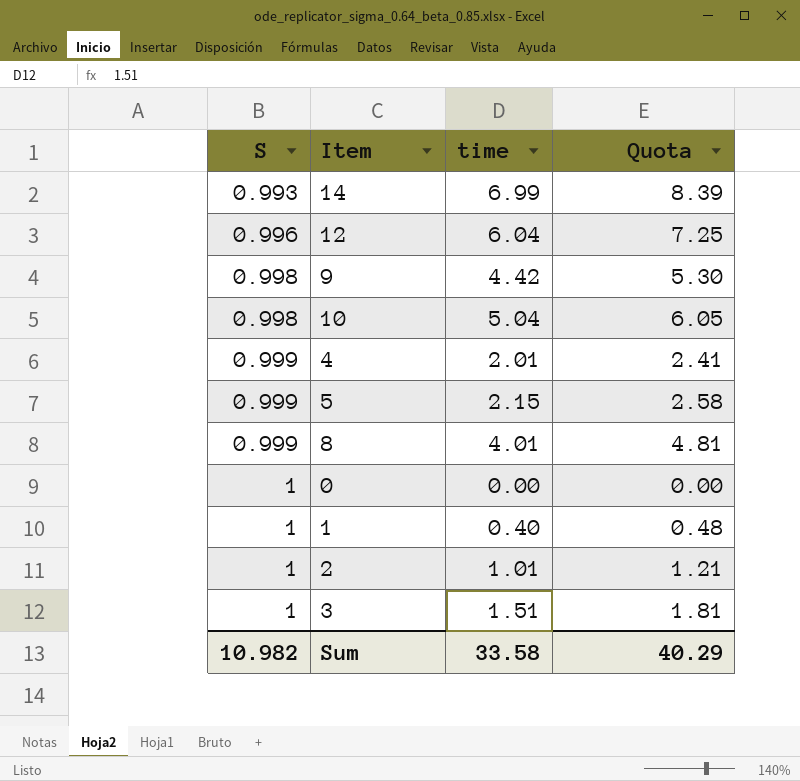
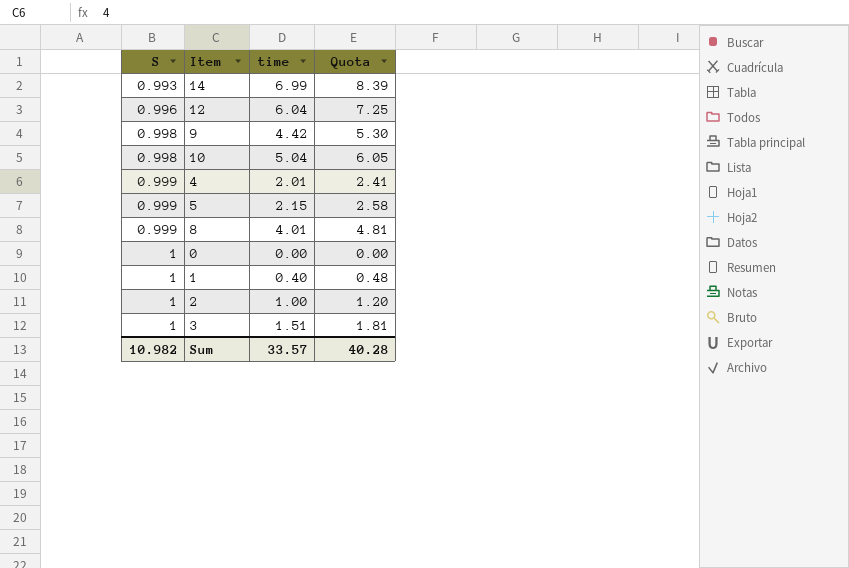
2 | time: 1.01 -> 1.00
2 | Quota: 1.21 -> 1.20
Sum | time: 33.58 -> 33.57
Sum | Quota: 40.29 -> 40.28

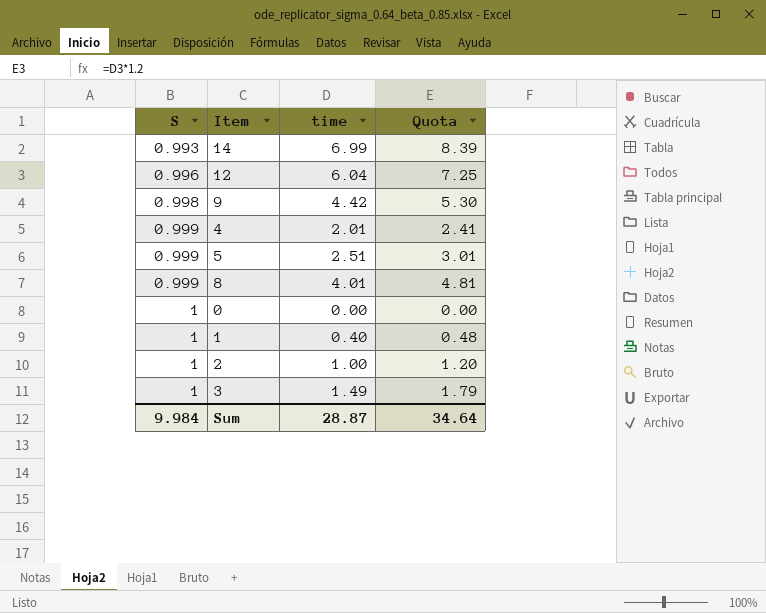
row 10: 0.998 | 5.04 | 6.05 -> none
5 | time: 2.15 -> 2.51
5 | Quota: 2.58 -> 3.01
3 | time: 1.51 -> 1.49
3 | Quota: 1.81 -> 1.79
Sum | S: 10.982 -> 9.984
Sum | time: 33.57 -> 28.87
Sum | Quota: 40.28 -> 34.64

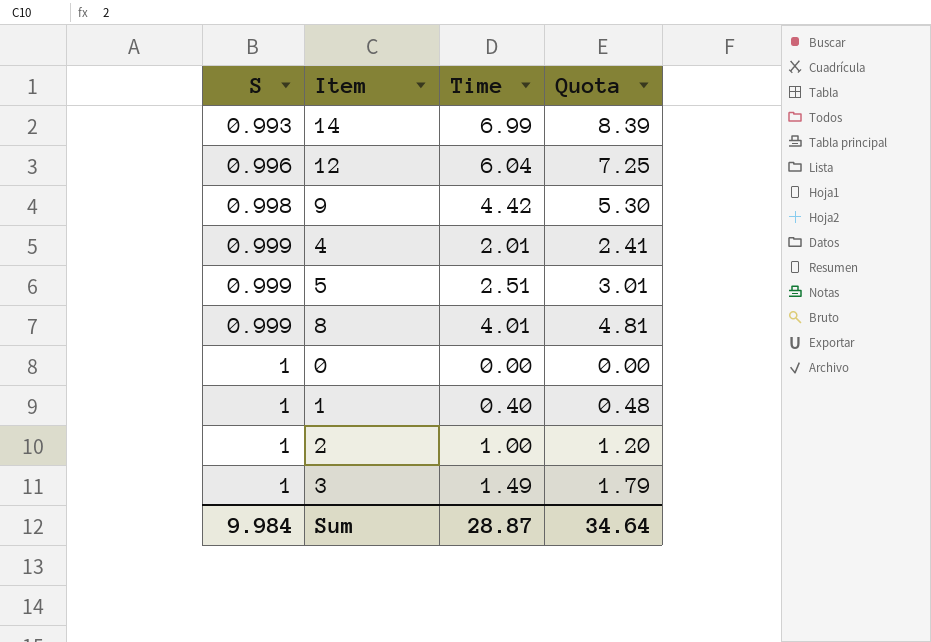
column name: time -> Time

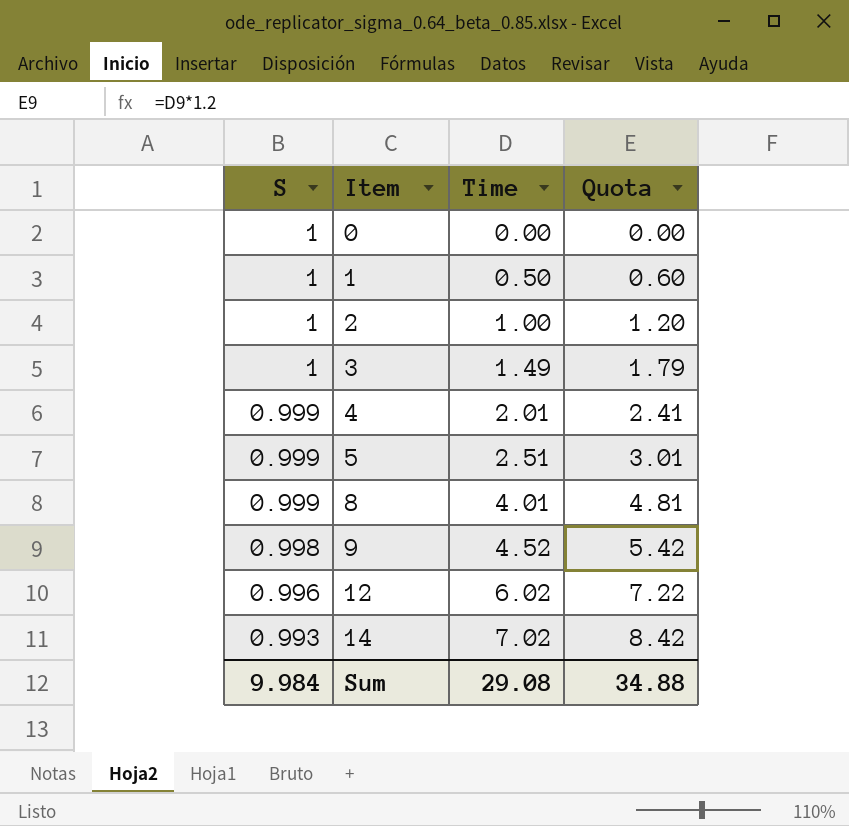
row order: S ascending -> S descending
1 | Time: 0.40 -> 0.50
1 | Quota: 0.48 -> 0.60
9 | Time: 4.42 -> 4.52
9 | Quota: 5.30 -> 5.42
12 | Time: 6.04 -> 6.02
12 | Quota: 7.25 -> 7.22
14 | Time: 6.99 -> 7.02
14 | Quota: 8.39 -> 8.42
Sum | Time: 28.87 -> 29.08
Sum | Quota: 34.64 -> 34.88

